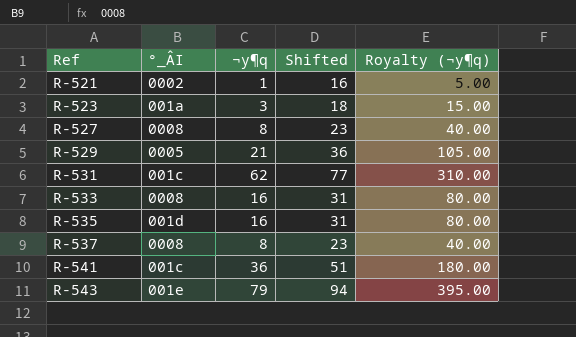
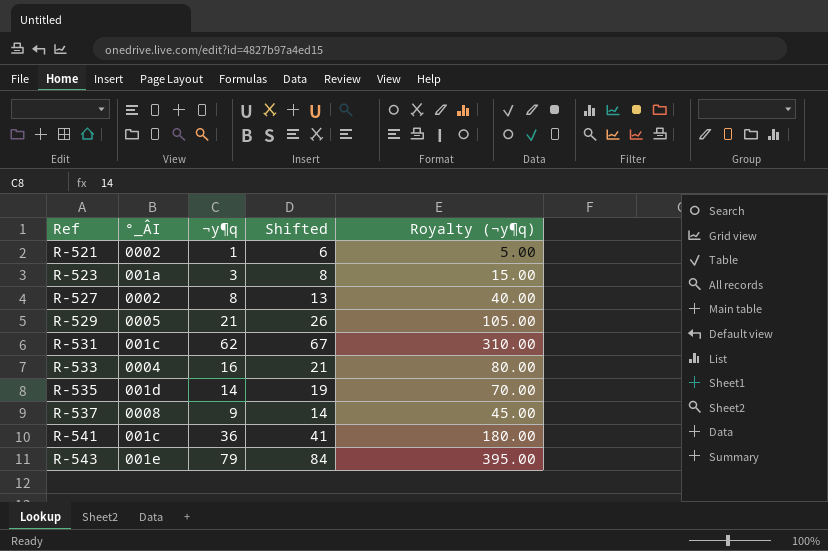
column Shifted | formula: [¬y¶q] + 15 -> [¬y¶q] + 5
R-527 | °_ÂI: 0008 -> 0002
R-533 | °_ÂI: 0008 -> 0004
R-535 | ¬y¶q: 16 -> 14
R-535 | Royalty (¬y¶q): 80.00 -> 70.00
R-537 | ¬y¶q: 8 -> 9
R-537 | Royalty (¬y¶q): 40.00 -> 45.00

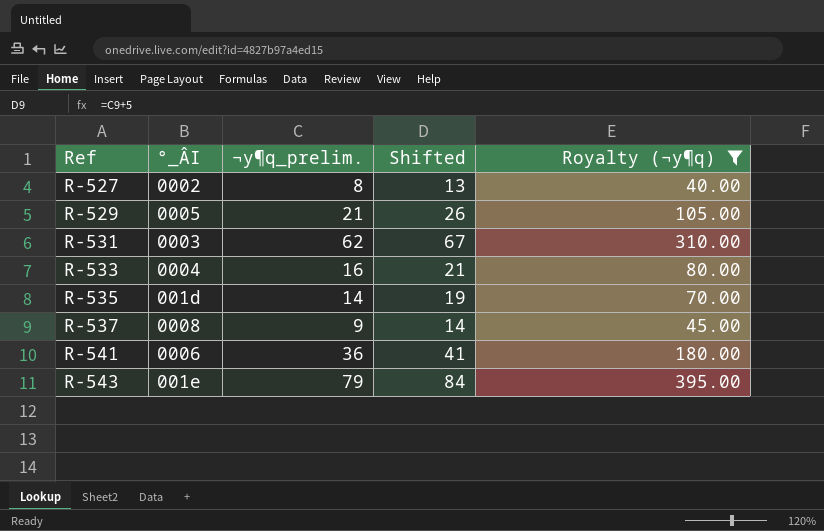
filter: none -> Royalty (¬y¶q) >= 40.00
column name: ¬y¶q -> ¬y¶q_prelim.
R-531 | °_ÂI: 001c -> 0003
R-541 | °_ÂI: 001c -> 0006

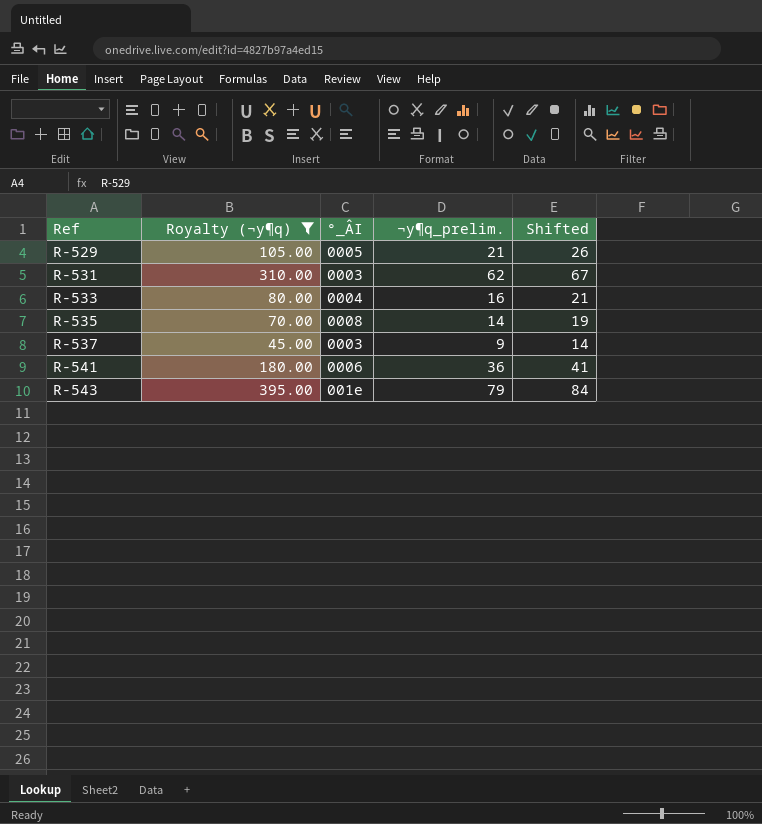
column Royalty (¬y¶q) | position: 5 -> 2
row R-527: 0002 | 8 | 13 | 40.00 -> none
R-535 | °_ÂI: 001d -> 0008
R-537 | °_ÂI: 0008 -> 0003

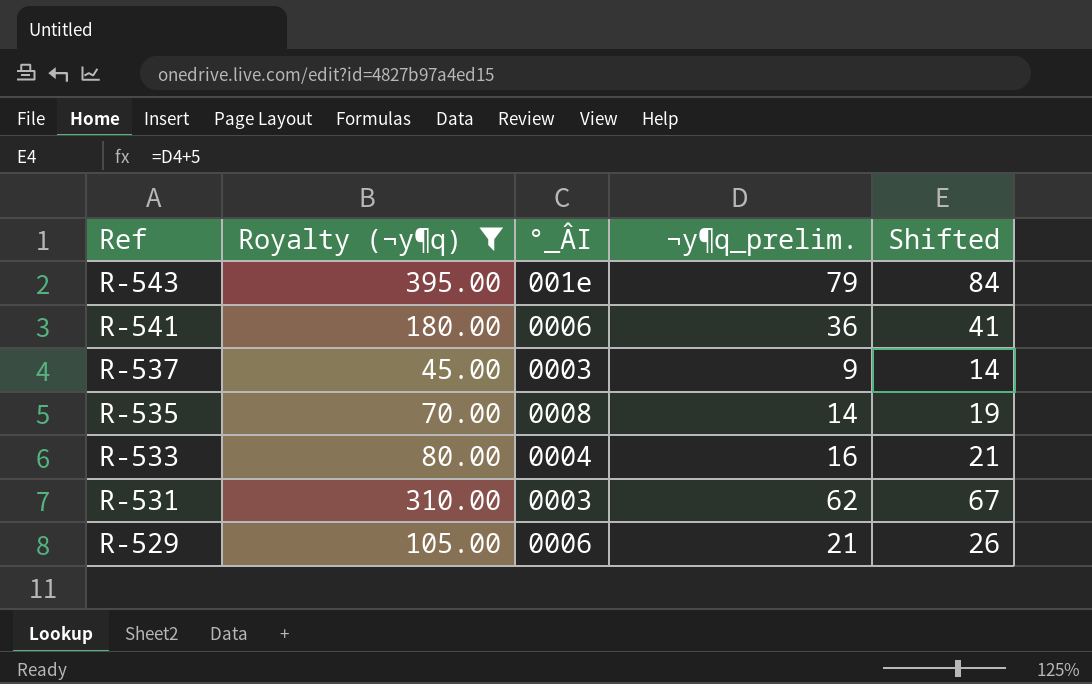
row order: Ref ascending -> Ref descending
R-529 | °_ÂI: 0005 -> 0006

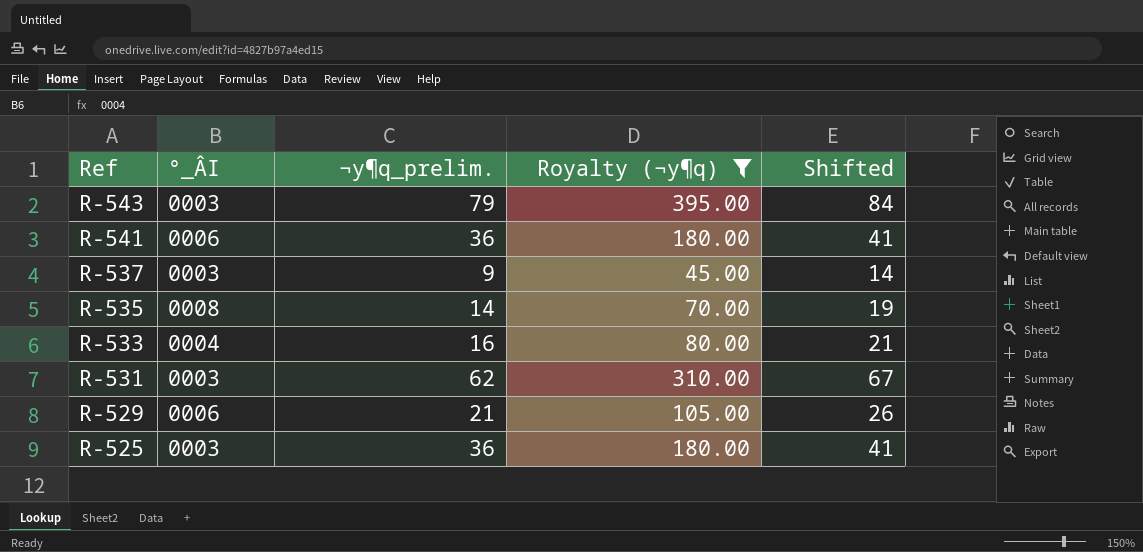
column Royalty (¬y¶q) | position: 2 -> 4
R-543 | °_ÂI: 001e -> 0003
row R-525: none -> 0003 | 36 | 180.00 | 41

